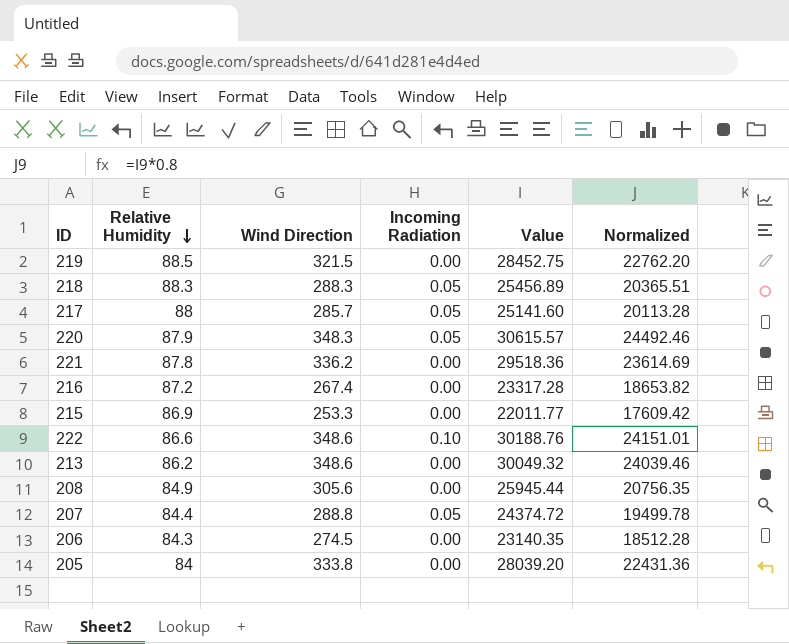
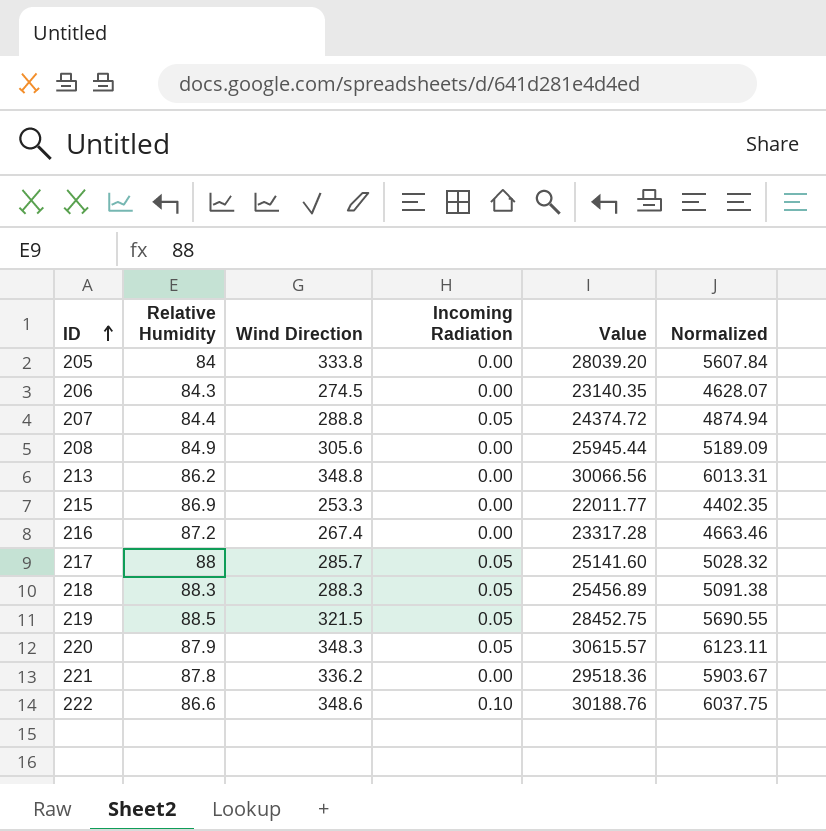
row order: Relative Humidity descending -> ID ascending
column Normalized | formula: [Value] * 0.8 -> [Value] * 0.2
213 | Wind Direction: 348.6 -> 348.8
213 | Value: 30049.32 -> 30066.56
219 | Incoming Radiation: 0.00 -> 0.05

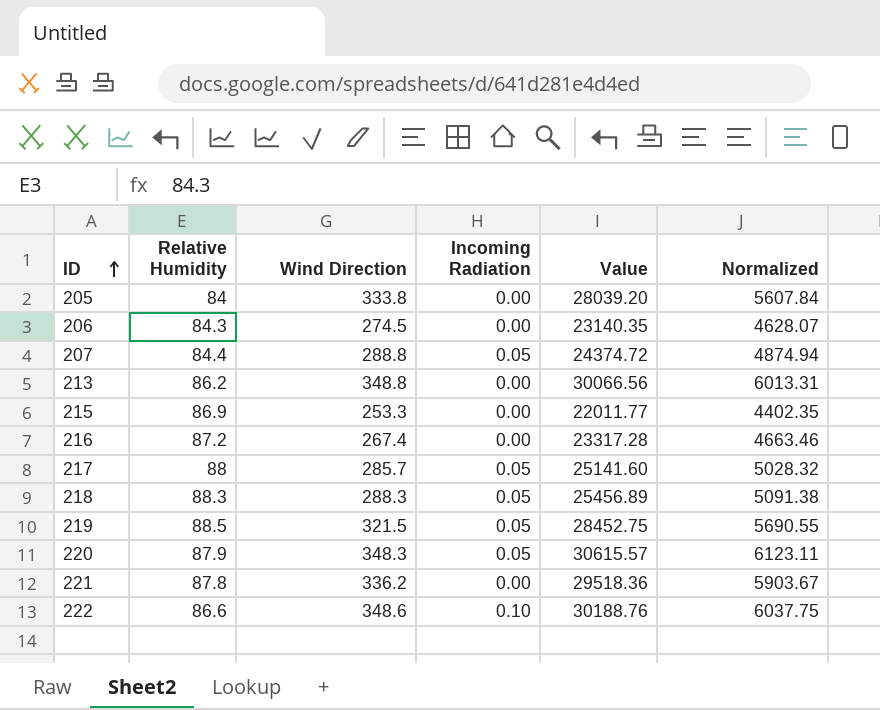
row 208: 84.9 | 305.6 | 0.00 | 25945.44 | 5189.09 -> none

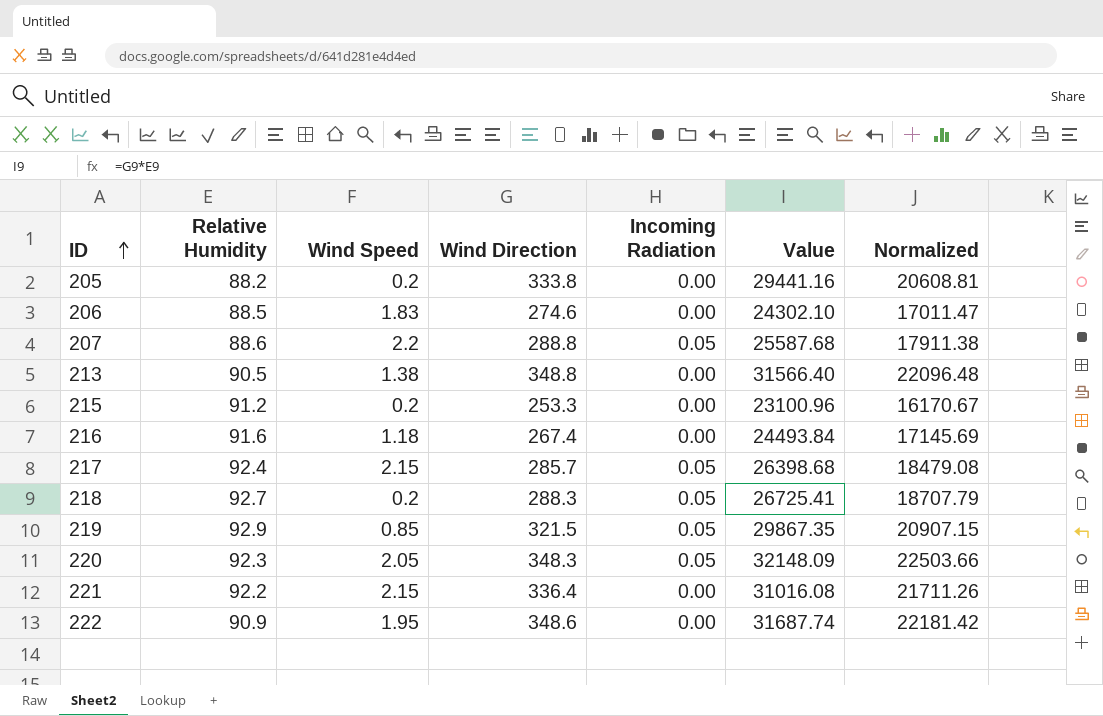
column Wind Speed | position: none -> 3
column Normalized | formula: [Value] * 0.2 -> [Value] * 0.7
205 | Relative Humidity: 84 -> 88.2
205 | Value: 28039.20 -> 29441.16
206 | Relative Humidity: 84.3 -> 88.5
206 | Wind Direction: 274.5 -> 274.6
206 | Value: 23140.35 -> 24302.10
207 | Relative Humidity: 84.4 -> 88.6
207 | Value: 24374.72 -> 25587.68
213 | Relative Humidity: 86.2 -> 90.5
213 | Value: 30066.56 -> 31566.40
215 | Relative Humidity: 86.9 -> 91.2
215 | Value: 22011.77 -> 23100.96
216 | Relative Humidity: 87.2 -> 91.6
216 | Value: 23317.28 -> 24493.84
217 | Relative Humidity: 88 -> 92.4
217 | Value: 25141.60 -> 26398.68
218 | Relative Humidity: 88.3 -> 92.7
218 | Value: 25456.89 -> 26725.41
219 | Relative Humidity: 88.5 -> 92.9
219 | Value: 28452.75 -> 29867.35
220 | Relative Humidity: 87.9 -> 92.3
220 | Value: 30615.57 -> 32148.09
221 | Relative Humidity: 87.8 -> 92.2
221 | Wind Direction: 336.2 -> 336.4
221 | Value: 29518.36 -> 31016.08
222 | Relative Humidity: 86.6 -> 90.9
222 | Incoming Radiation: 0.10 -> 0.00
222 | Value: 30188.76 -> 31687.74

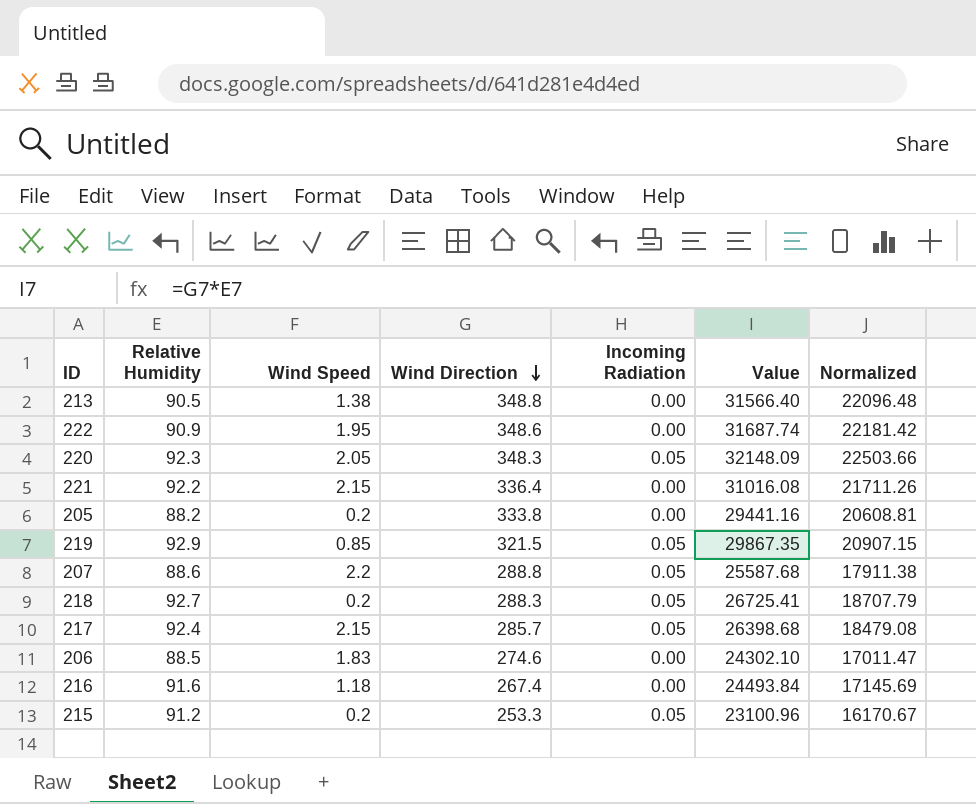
row order: ID ascending -> Wind Direction descending
215 | Incoming Radiation: 0.00 -> 0.05

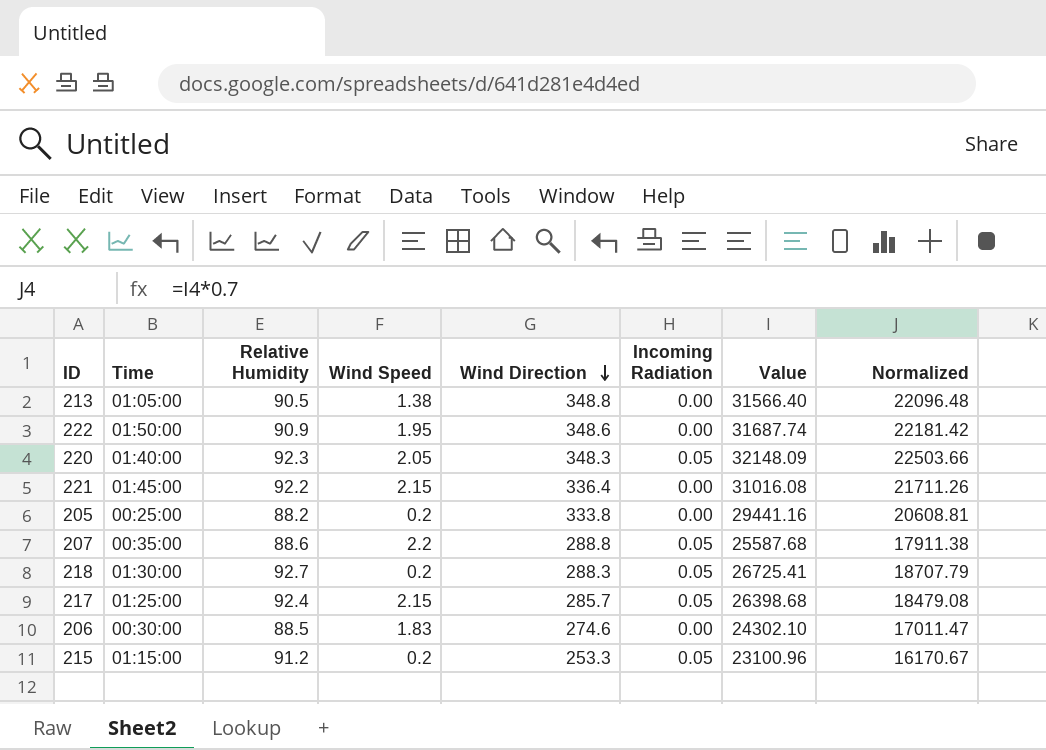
column Time | position: none -> 2
row 219: 92.9 | 0.85 | 321.5 | 0.05 | 29867.35 | 20907.15 -> none
row 216: 91.6 | 1.18 | 267.4 | 0.00 | 24493.84 | 17145.69 -> none

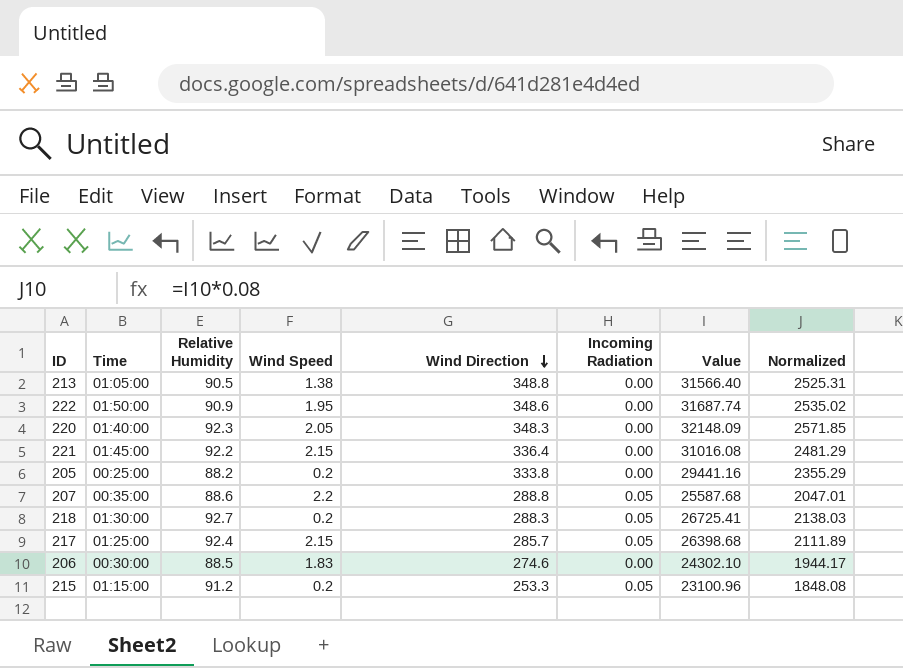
column Normalized | formula: [Value] * 0.7 -> [Value] * 0.08
220 | Incoming Radiation: 0.05 -> 0.00

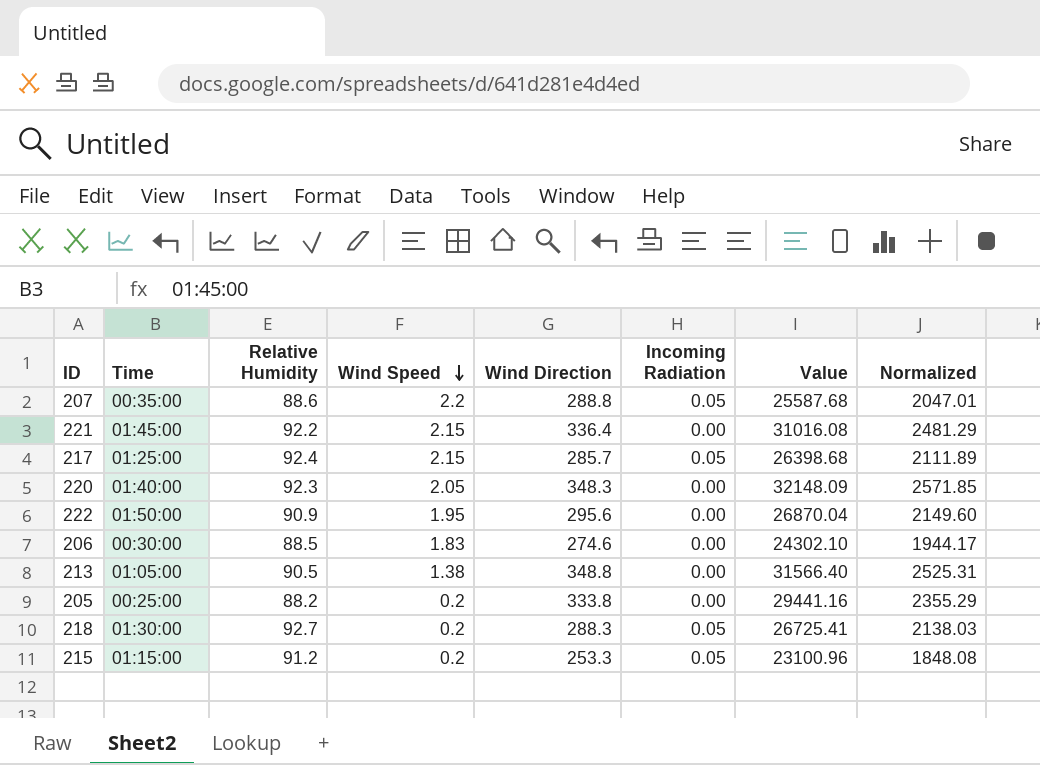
row order: Wind Direction descending -> Wind Speed descending
222 | Wind Direction: 348.6 -> 295.6
222 | Value: 31687.74 -> 26870.04
222 | Normalized: 2535.02 -> 2149.60

